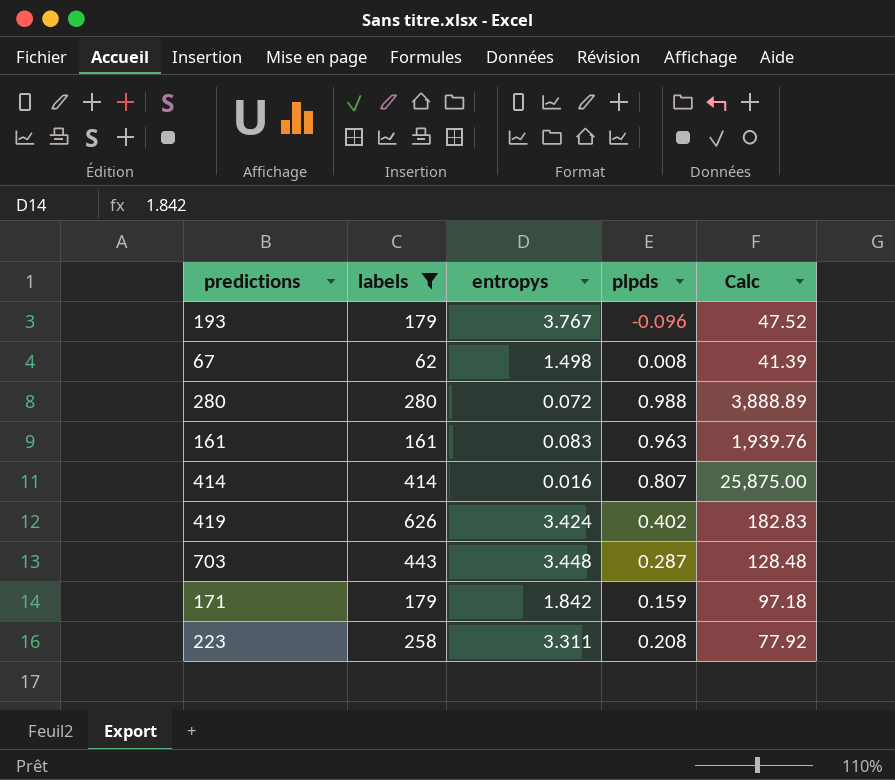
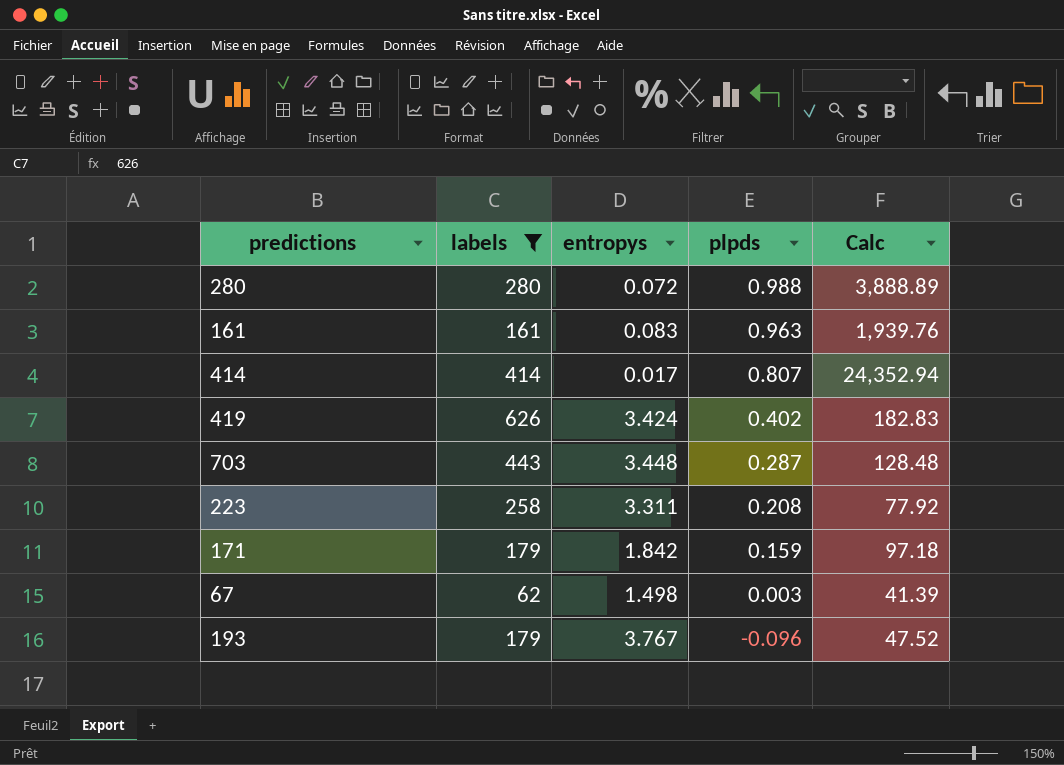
row order: none -> plpds descending
414 | entropys: 0.016 -> 0.017
414 | Calc: 25,875.00 -> 24,352.94
67 | plpds: 0.008 -> 0.003

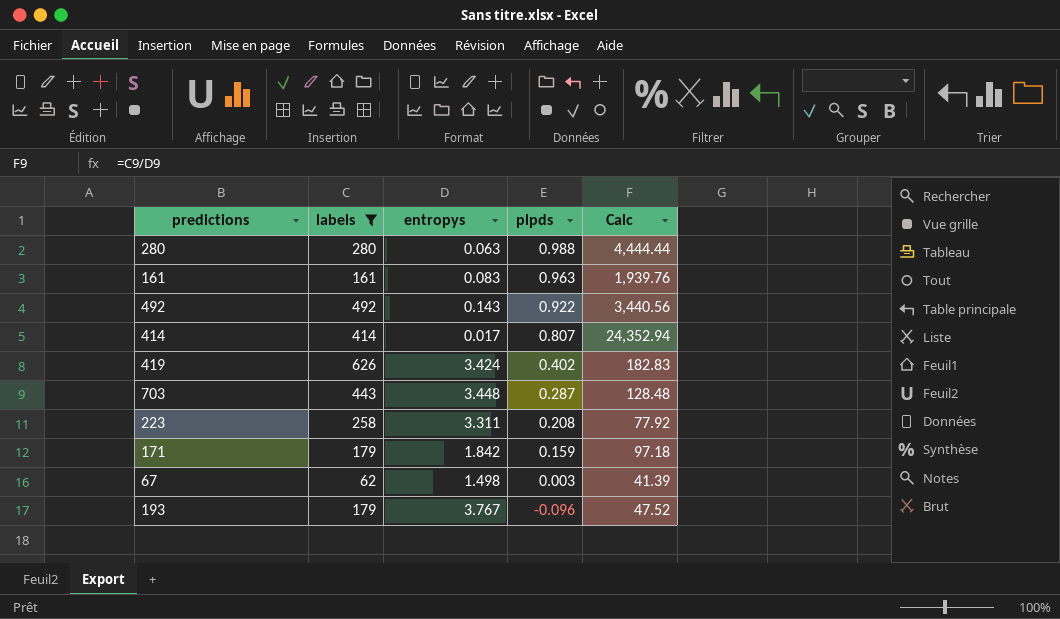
280 | entropys: 0.072 -> 0.063
280 | Calc: 3,888.89 -> 4,444.44
row 492: none -> 492 | 0.143 | 0.922 | 3,440.56

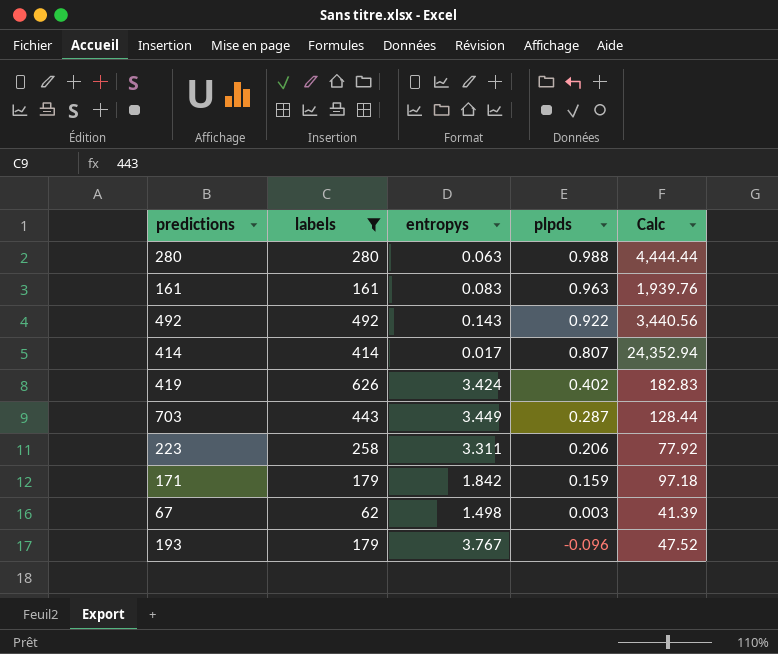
703 | entropys: 3.448 -> 3.449
703 | Calc: 128.48 -> 128.44
223 | plpds: 0.208 -> 0.206

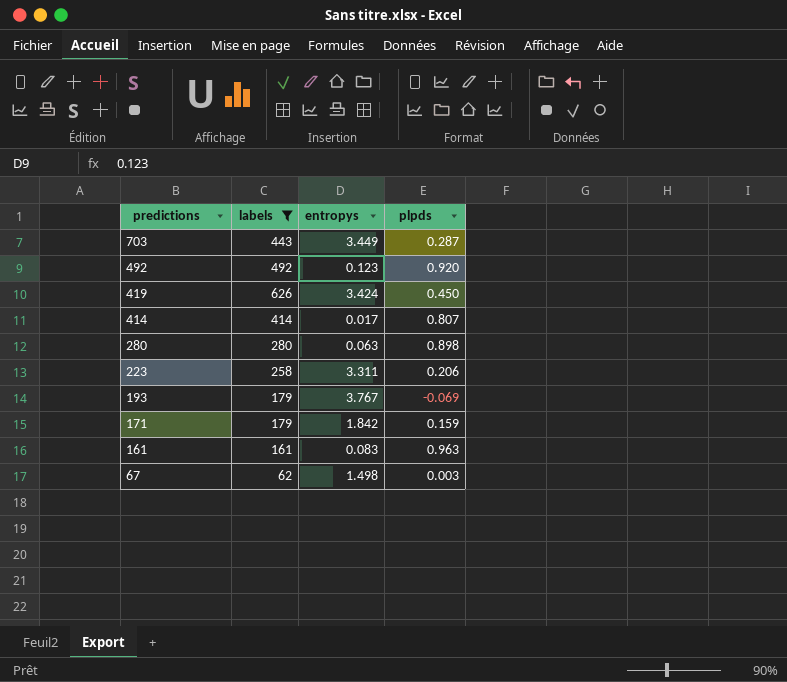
row order: plpds descending -> predictions descending
column Calc | formula: [labels] / [entropys] -> none
492 | entropys: 0.143 -> 0.123
492 | plpds: 0.922 -> 0.920
419 | plpds: 0.402 -> 0.450
280 | plpds: 0.988 -> 0.898
193 | plpds: -0.096 -> -0.069

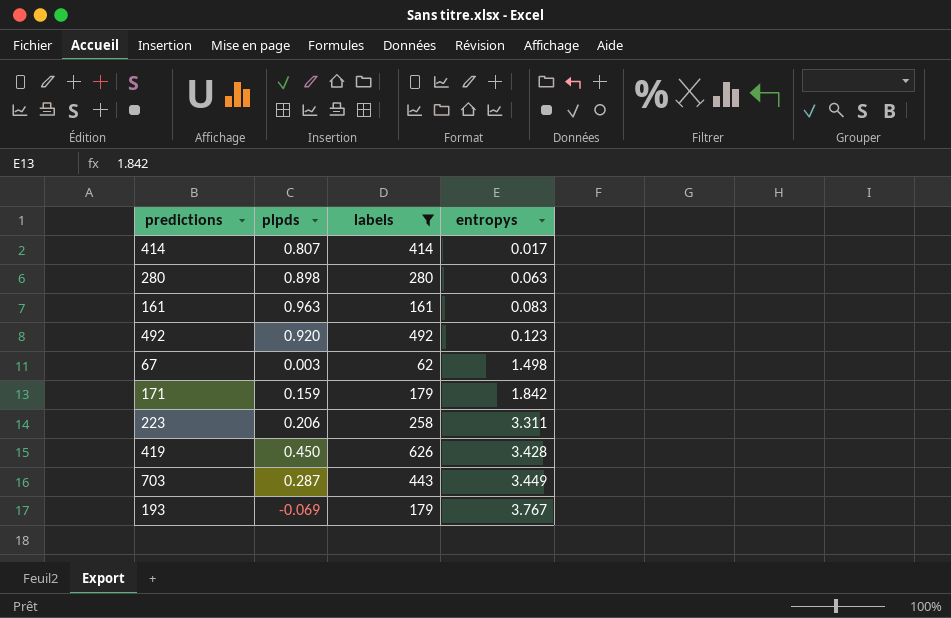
row order: predictions descending -> entropys ascending
column plpds | position: 4 -> 2
419 | entropys: 3.424 -> 3.428

